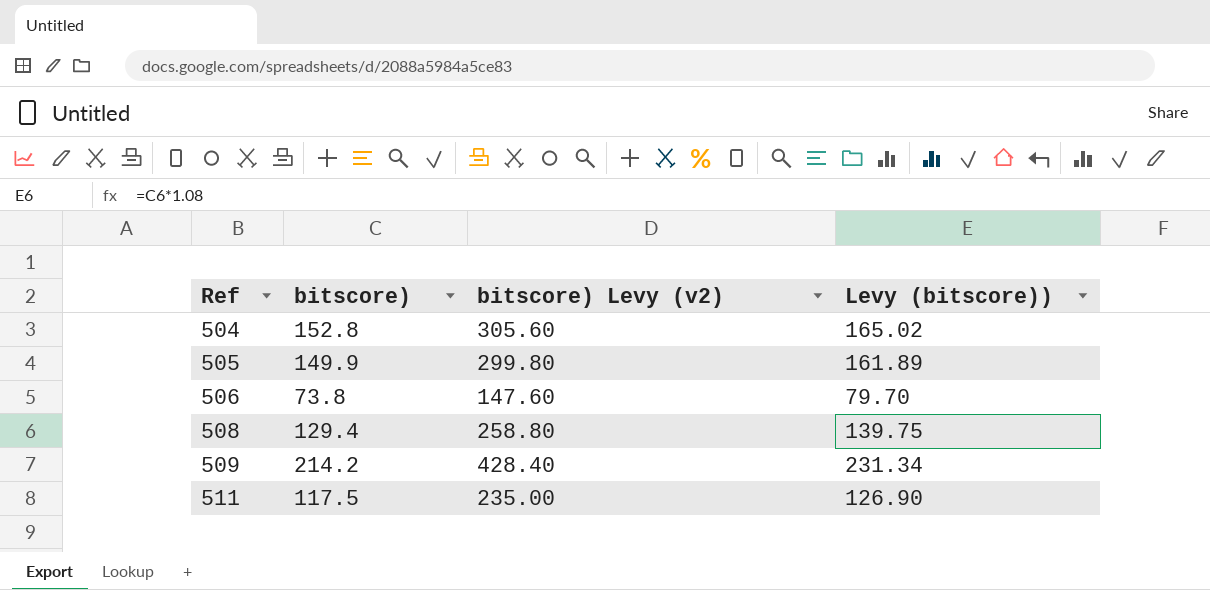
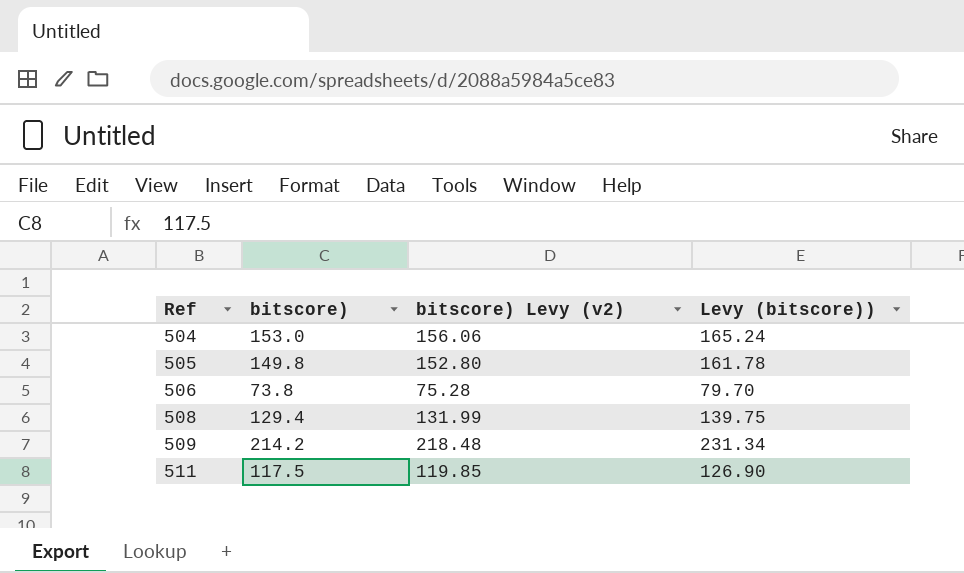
column bitscore) Levy (v2) | formula: [bitscore)] * 2 -> [bitscore)] * 1.02
504 | bitscore): 152.8 -> 153.0
504 | Levy (bitscore)): 165.02 -> 165.24
505 | bitscore): 149.9 -> 149.8
505 | Levy (bitscore)): 161.89 -> 161.78

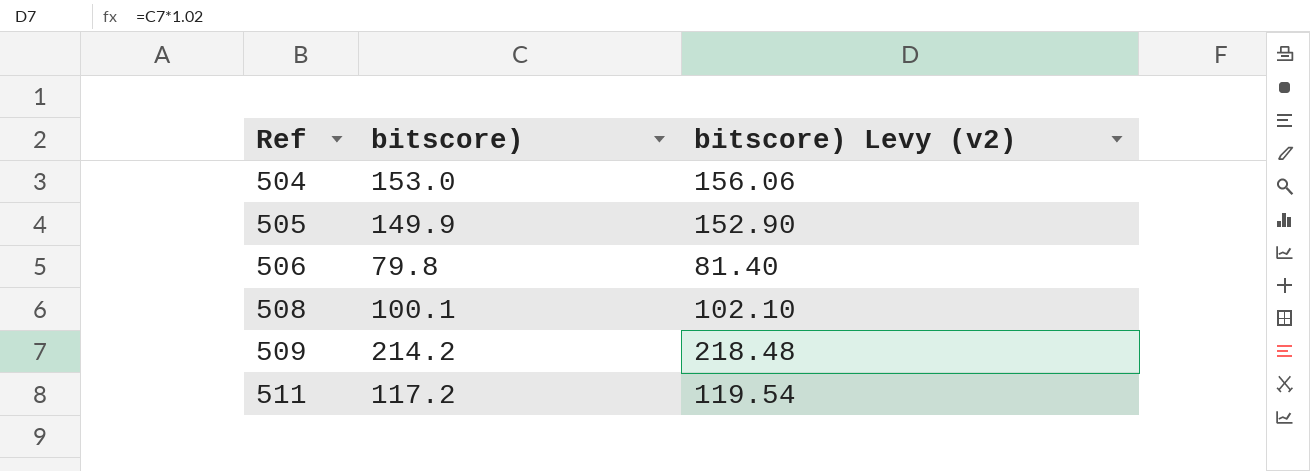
column Levy (bitscore)) | formula: [bitscore)] * 1.08 -> none
505 | bitscore): 149.8 -> 149.9
505 | bitscore) Levy (v2): 152.80 -> 152.90
506 | bitscore): 73.8 -> 79.8
506 | bitscore) Levy (v2): 75.28 -> 81.40
508 | bitscore): 129.4 -> 100.1
508 | bitscore) Levy (v2): 131.99 -> 102.10
511 | bitscore): 117.5 -> 117.2
511 | bitscore) Levy (v2): 119.85 -> 119.54

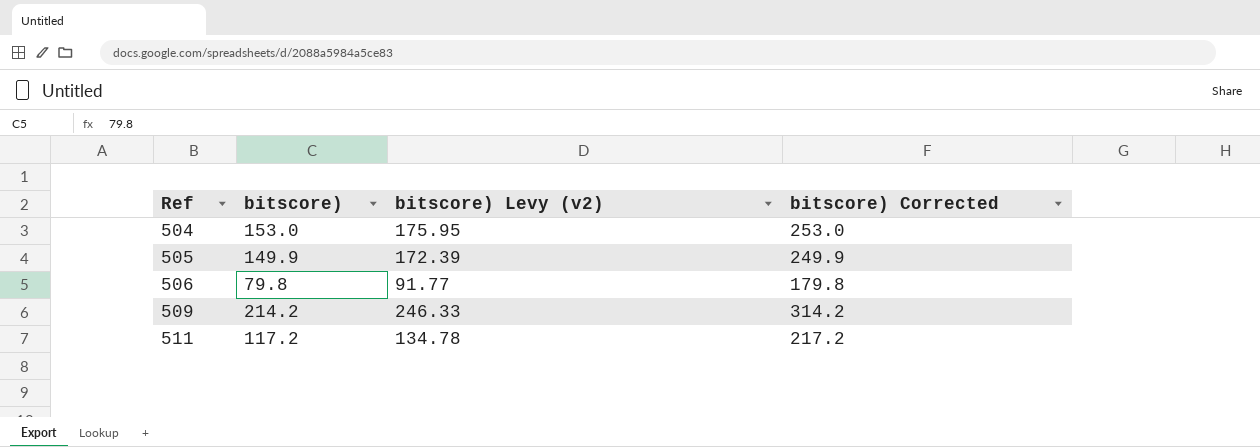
column bitscore) Levy (v2) | formula: [bitscore)] * 1.02 -> [bitscore)] * 1.15
column bitscore) Corrected | formula: none -> [bitscore)] + 100
row 508: 100.1 | 102.10 -> none

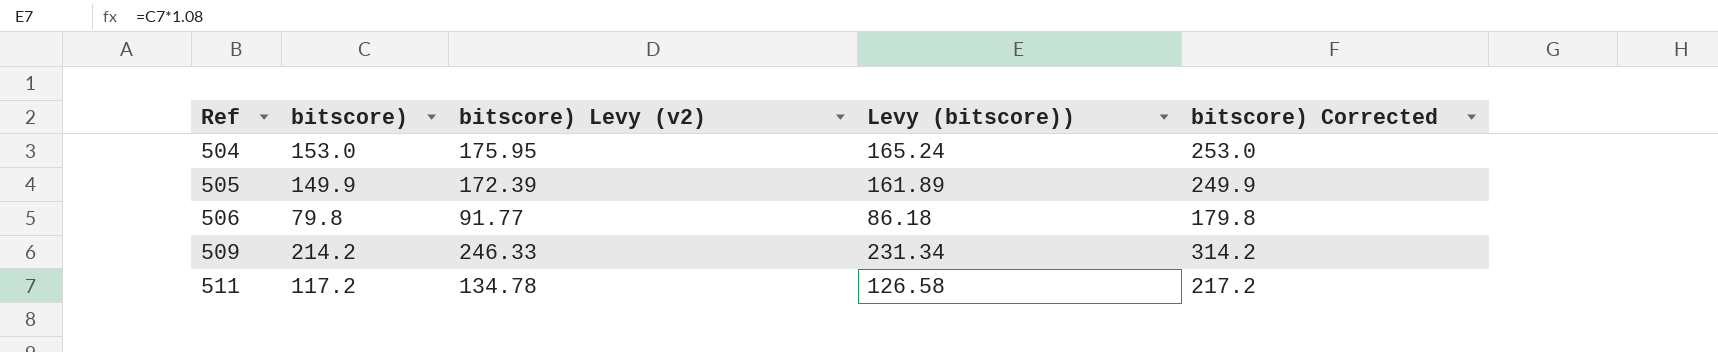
column Levy (bitscore)) | formula: none -> [bitscore)] * 1.08

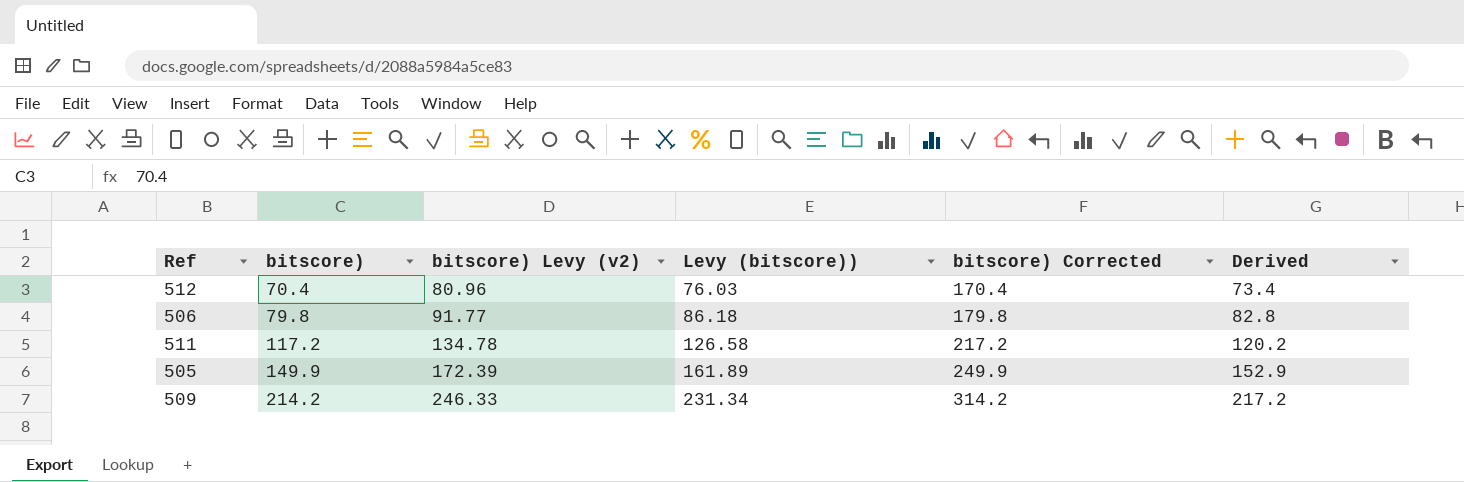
row order: Ref ascending -> bitscore) ascending
column Derived | formula: none -> [bitscore)] + 3
row 504: 153.0 | 175.95 | 165.24 | 253.0 -> none
row 512: none -> 70.4 | 80.96 | 76.03 | 170.4 | 73.4

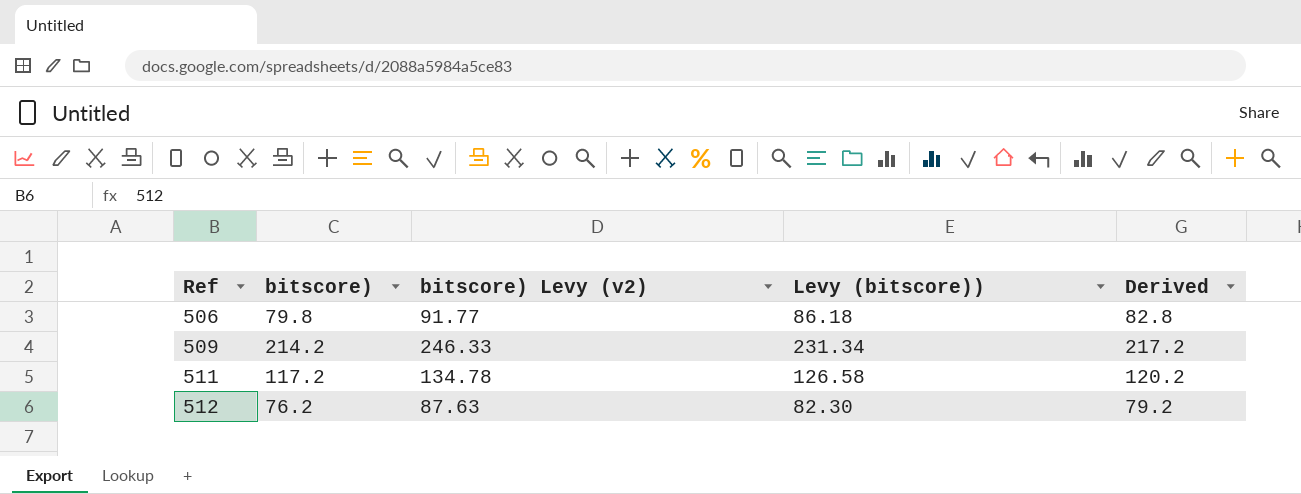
row order: bitscore) ascending -> Ref ascending
column bitscore) Corrected | formula: [bitscore)] + 100 -> none
row 505: 149.9 | 172.39 | 161.89 | 249.9 | 152.9 -> none
512 | bitscore): 70.4 -> 76.2
512 | bitscore) Levy (v2): 80.96 -> 87.63
512 | Levy (bitscore)): 76.03 -> 82.30
512 | Derived: 73.4 -> 79.2

